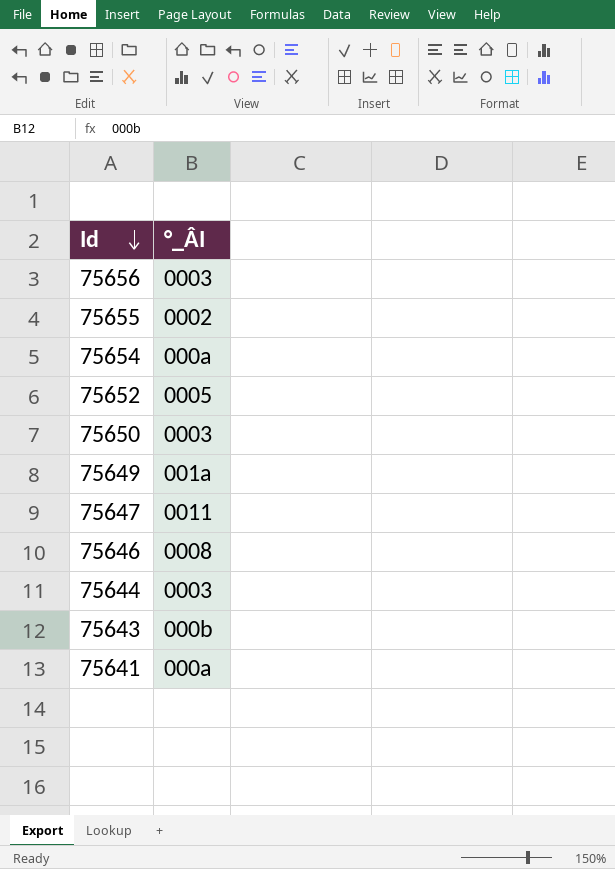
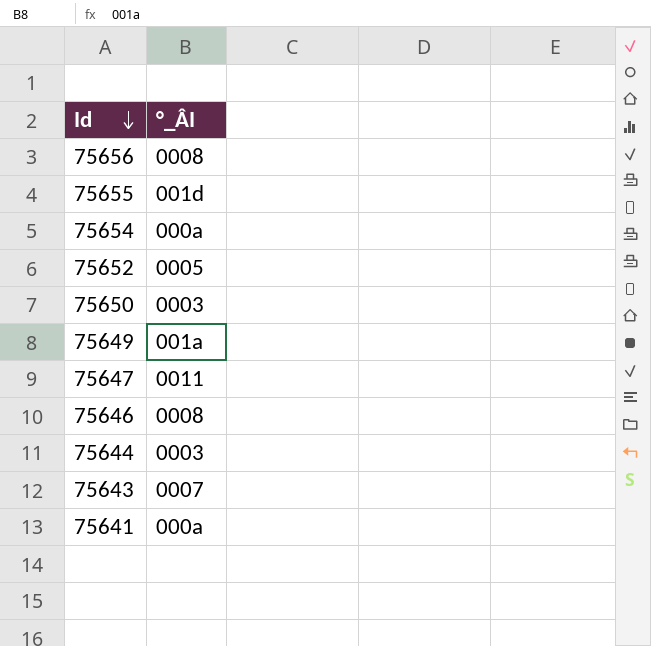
75656 | °_ÂI: 0003 -> 0008
75655 | °_ÂI: 0002 -> 001d
75643 | °_ÂI: 000b -> 0007

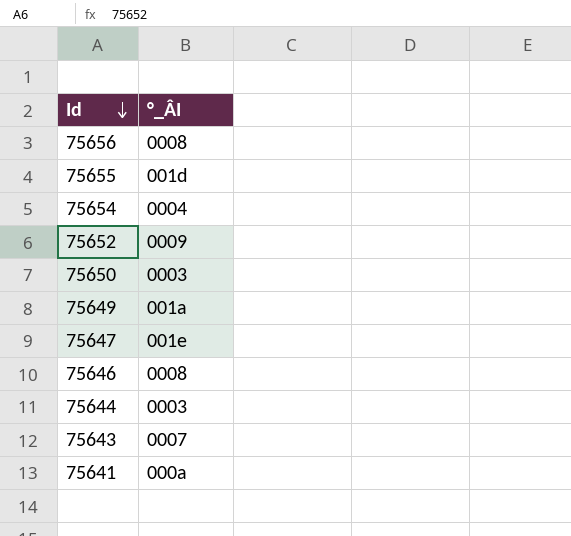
75654 | °_ÂI: 000a -> 0004
75652 | °_ÂI: 0005 -> 0009
75647 | °_ÂI: 0011 -> 001e

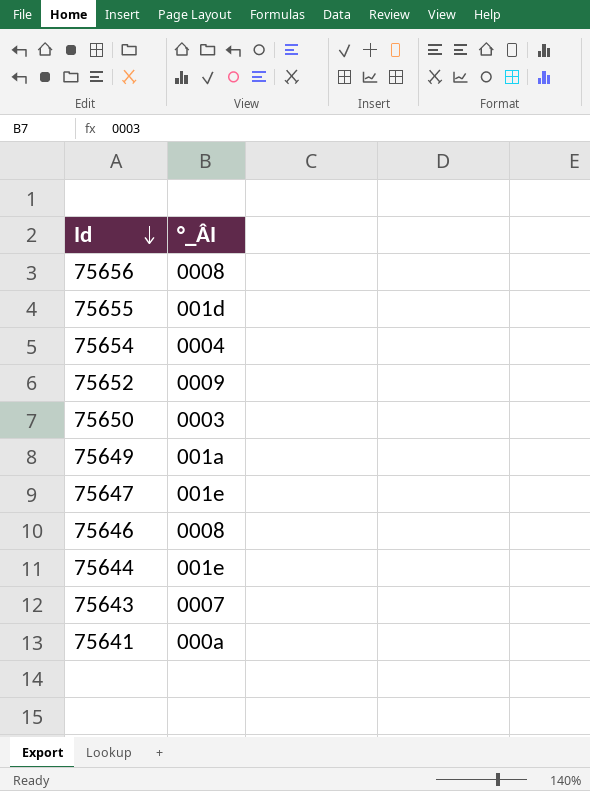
75644 | °_ÂI: 0003 -> 001e

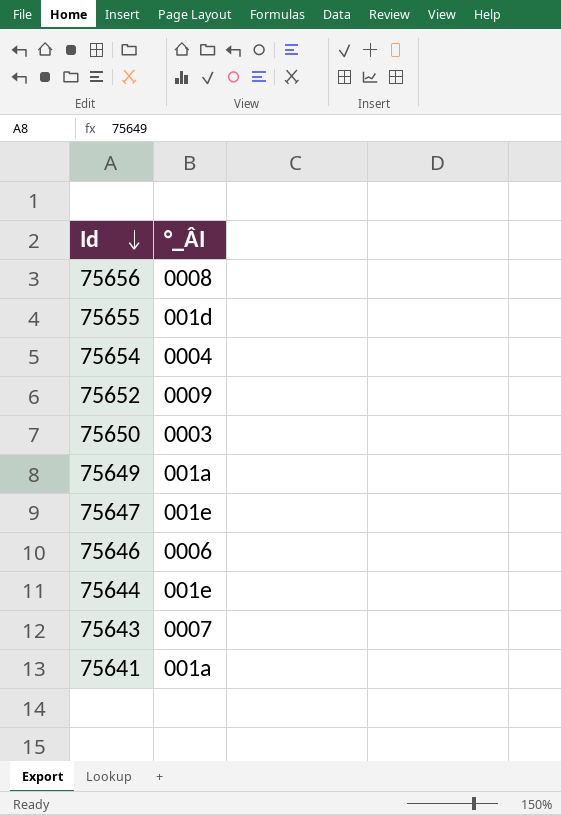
75646 | °_ÂI: 0008 -> 0006
75641 | °_ÂI: 000a -> 001a

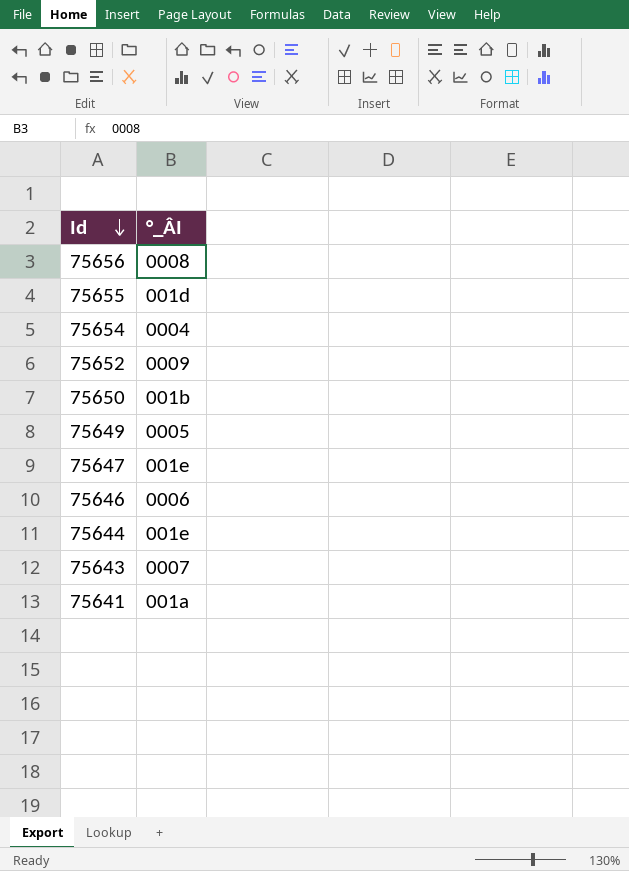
75650 | °_ÂI: 0003 -> 001b
75649 | °_ÂI: 001a -> 0005

